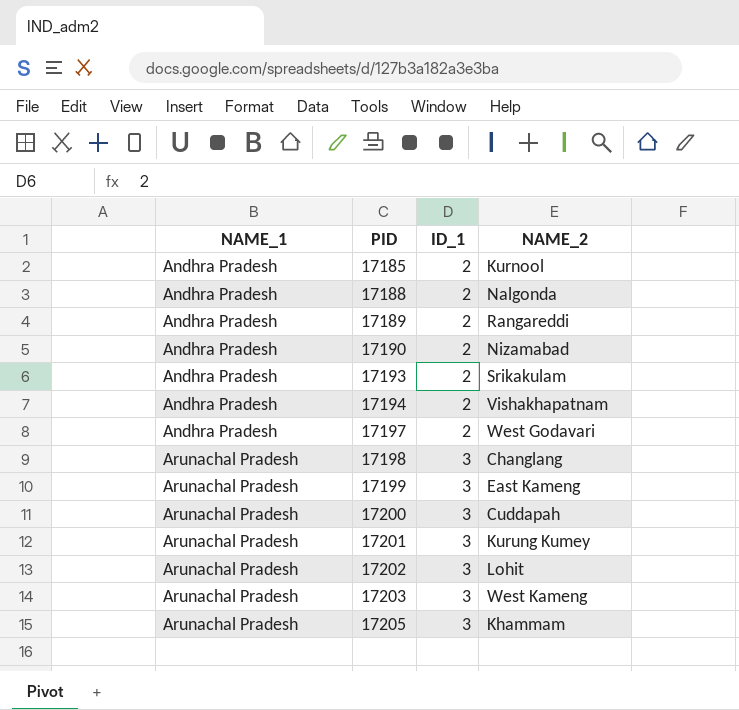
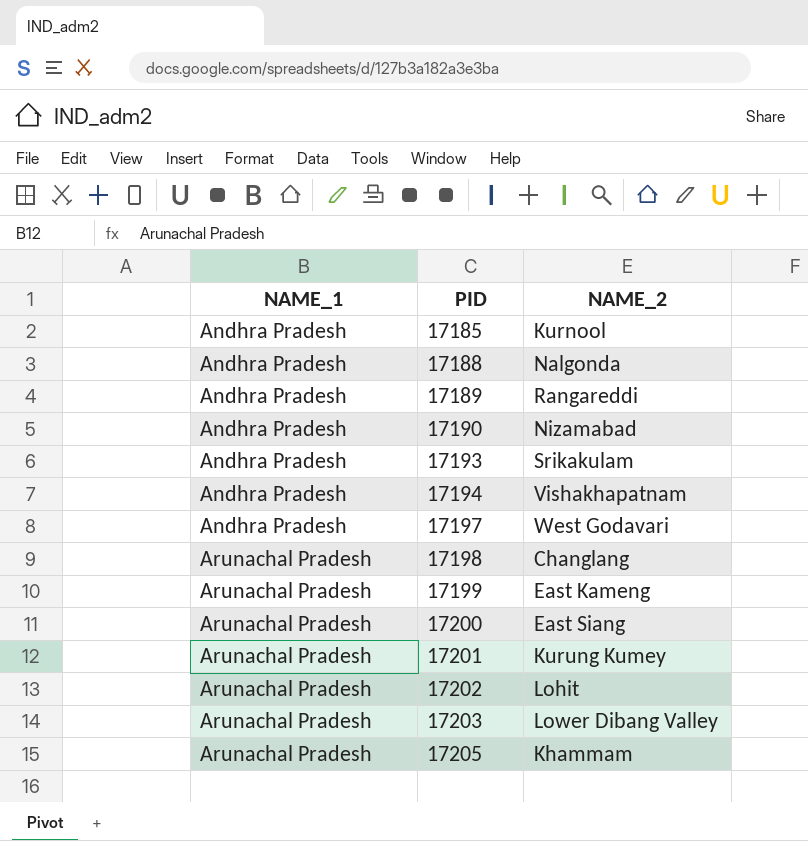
column ID_1 | position: 3 -> none
17200 | NAME_2: Cuddapah -> East Siang
17203 | NAME_2: West Kameng -> Lower Dibang Valley

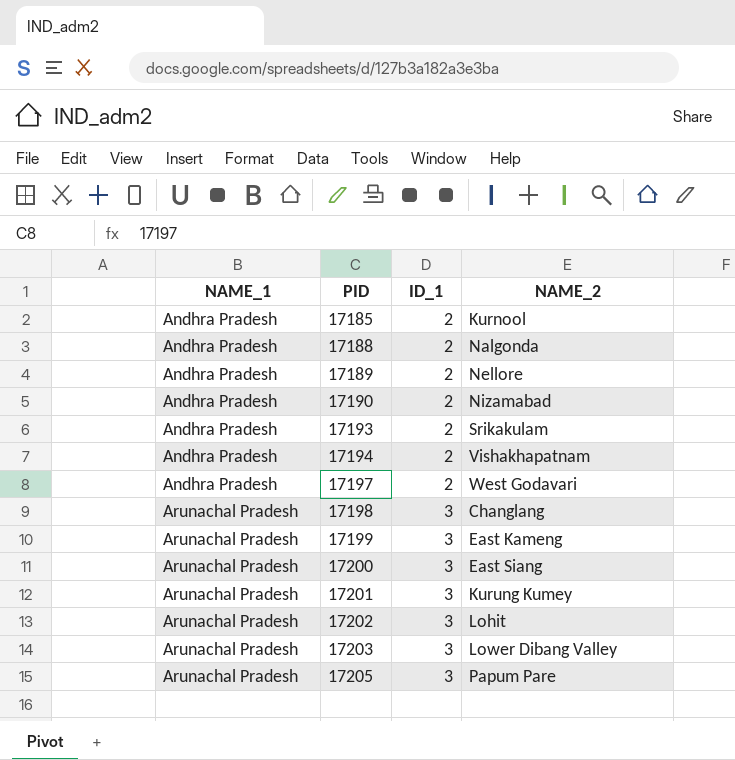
column ID_1 | position: none -> 3
17189 | NAME_2: Rangareddi -> Nellore
17205 | NAME_2: Khammam -> Papum Pare

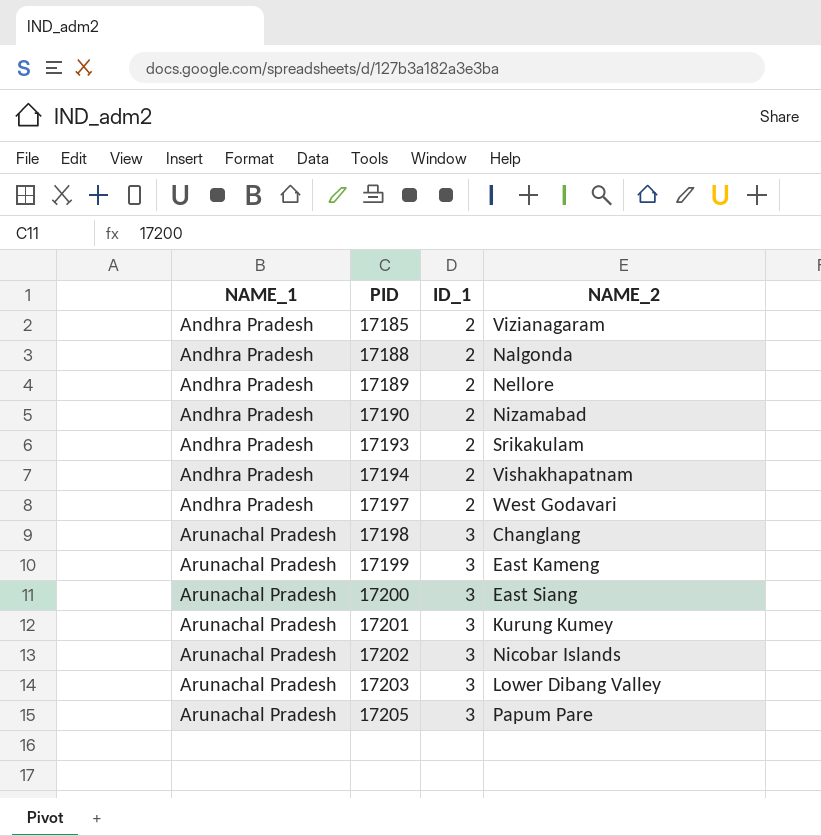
17185 | NAME_2: Kurnool -> Vizianagaram
17202 | NAME_2: Lohit -> Nicobar Islands

